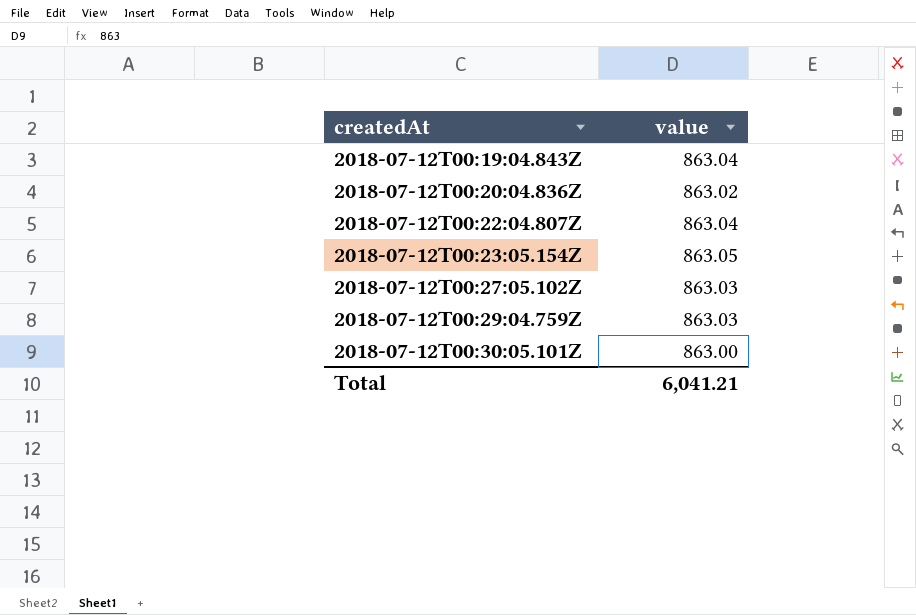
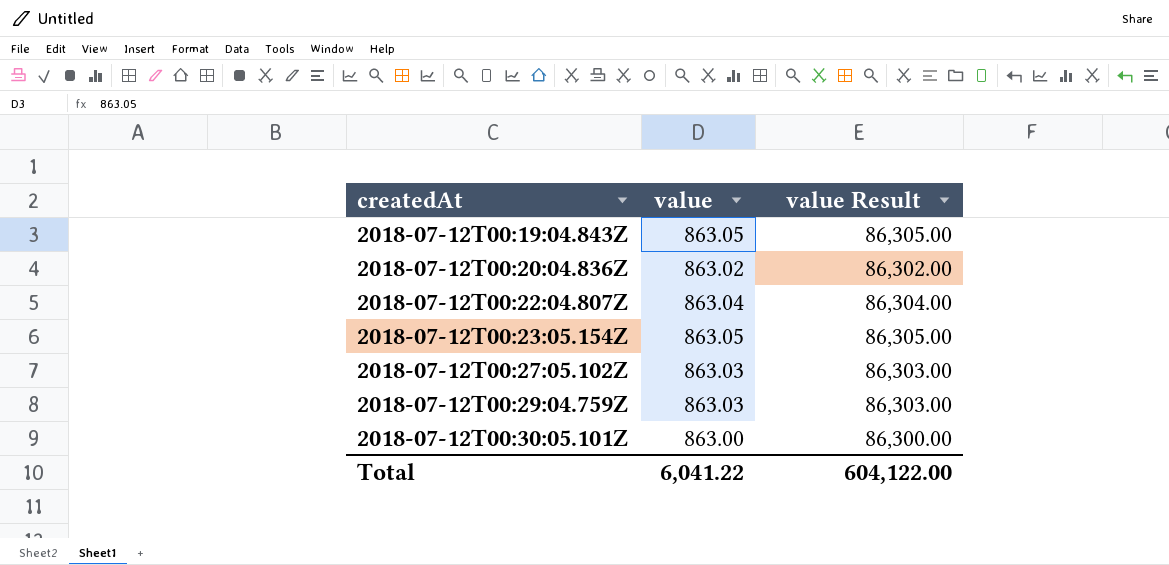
column value Result | formula: none -> [value] * 100
2018-07-12T00:19:04.843Z | value: 863.04 -> 863.05
Total | value: 6,041.21 -> 6,041.22

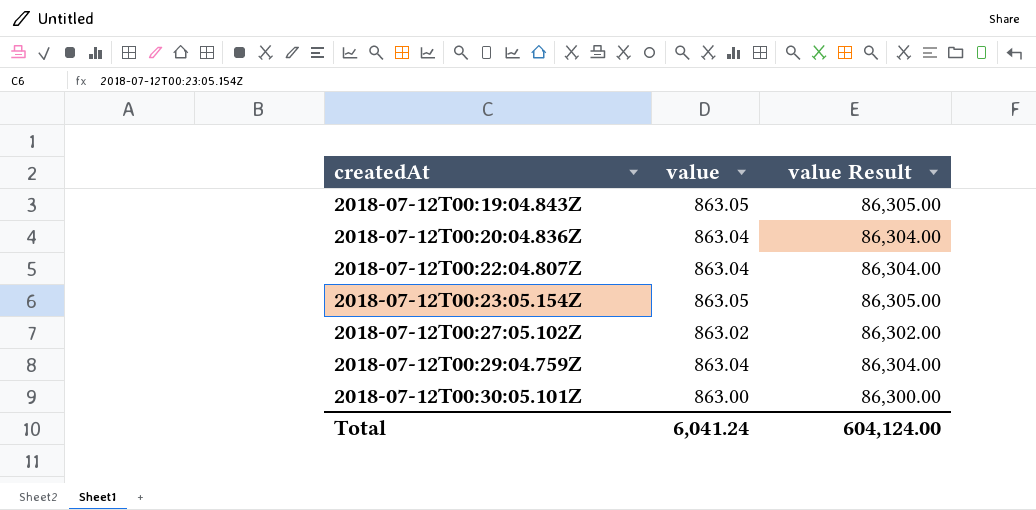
2018-07-12T00:20:04.836Z | value: 863.02 -> 863.04
2018-07-12T00:20:04.836Z | value Result: 86,302.00 -> 86,304.00
2018-07-12T00:27:05.102Z | value: 863.03 -> 863.02
2018-07-12T00:27:05.102Z | value Result: 86,303.00 -> 86,302.00
2018-07-12T00:29:04.759Z | value: 863.03 -> 863.04
2018-07-12T00:29:04.759Z | value Result: 86,303.00 -> 86,304.00
Total | value: 6,041.22 -> 6,041.24
Total | value Result: 604,122.00 -> 604,124.00

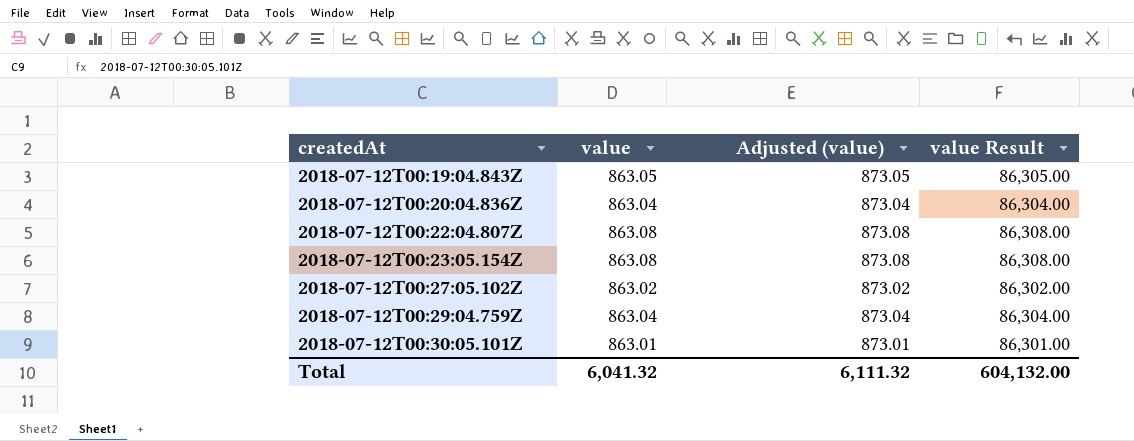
column Adjusted (value) | formula: none -> [value] + 10
2018-07-12T00:22:04.807Z | value: 863.04 -> 863.08
2018-07-12T00:22:04.807Z | value Result: 86,304.00 -> 86,308.00
2018-07-12T00:23:05.154Z | value: 863.05 -> 863.08
2018-07-12T00:23:05.154Z | value Result: 86,305.00 -> 86,308.00
2018-07-12T00:30:05.101Z | value: 863.00 -> 863.01
2018-07-12T00:30:05.101Z | value Result: 86,300.00 -> 86,301.00
Total | value: 6,041.24 -> 6,041.32
Total | value Result: 604,124.00 -> 604,132.00

